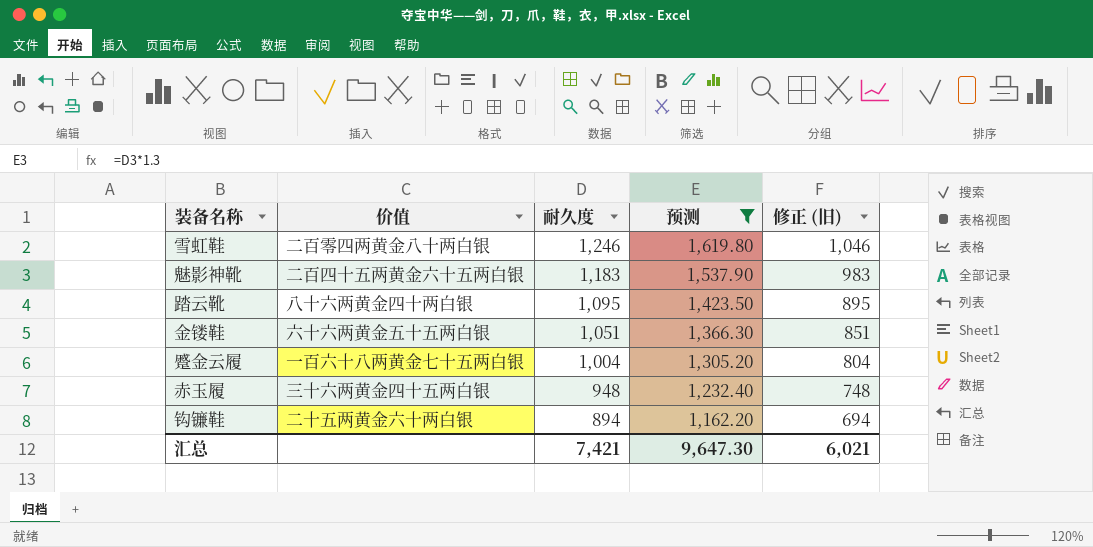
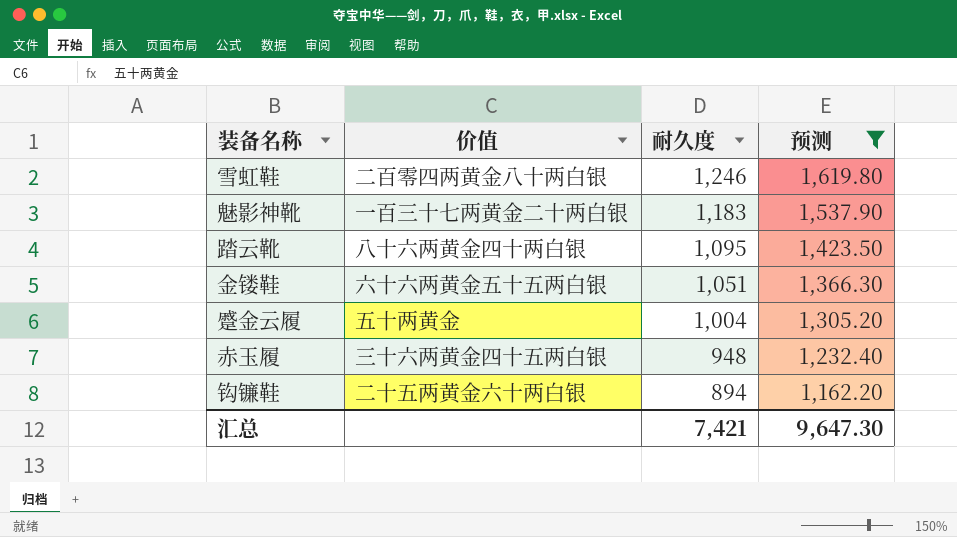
column 修正 (旧) | formula: [耐久度] - 200 -> none
魅影神靴 | 价值: 二百四十五两黄金六十五两白银 -> 一百三十七两黄金二十两白银
蹙金云履 | 价值: 一百六十八两黄金七十五两白银 -> 五十两黄金

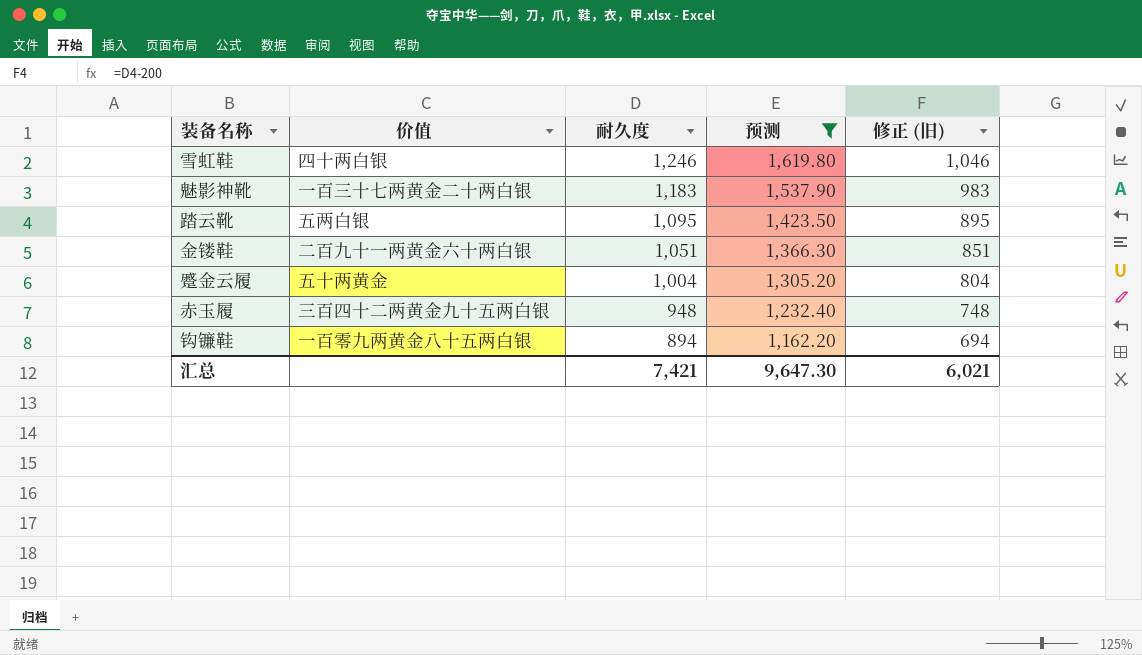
column 修正 (旧) | formula: none -> [耐久度] - 200
雪虹鞋 | 价值: 二百零四两黄金八十两白银 -> 四十两白银
踏云靴 | 价值: 八十六两黄金四十两白银 -> 五两白银
金镂鞋 | 价值: 六十六两黄金五十五两白银 -> 二百九十一两黄金六十两白银
赤玉履 | 价值: 三十六两黄金四十五两白银 -> 三百四十二两黄金九十五两白银
钩镰鞋 | 价值: 二十五两黄金六十两白银 -> 一百零九两黄金八十五两白银

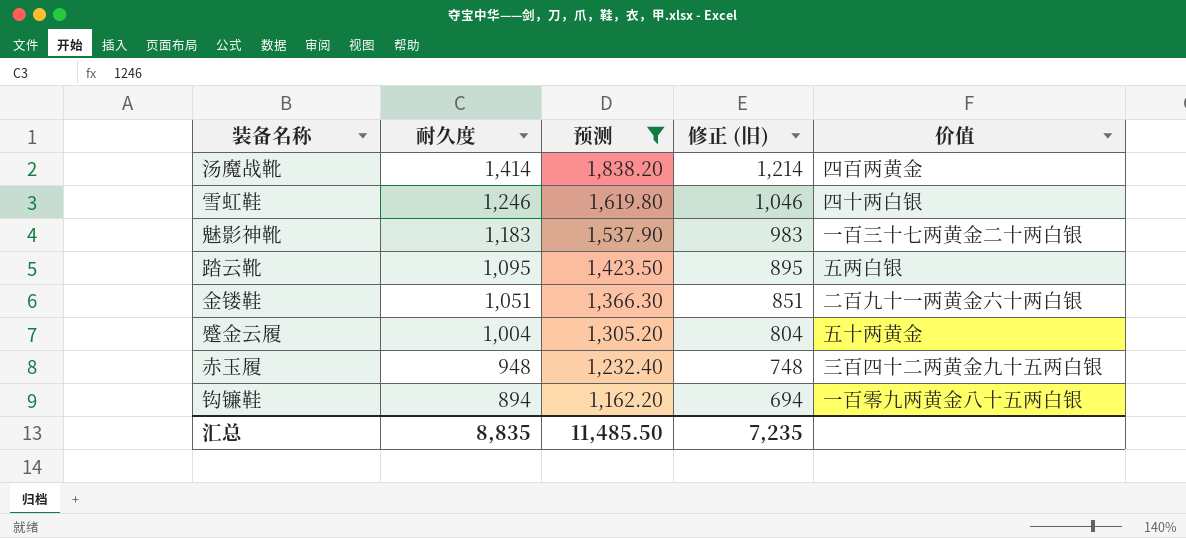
column 价值 | position: 2 -> 5
row 汤魔战靴: none -> 1,414 | 1,838.20 | 1,214 | 四百两黄金
汇总 | 耐久度: 7,421 -> 8,835
汇总 | 预测: 9,647.30 -> 11,485.50
汇总 | 修正 (旧): 6,021 -> 7,235

